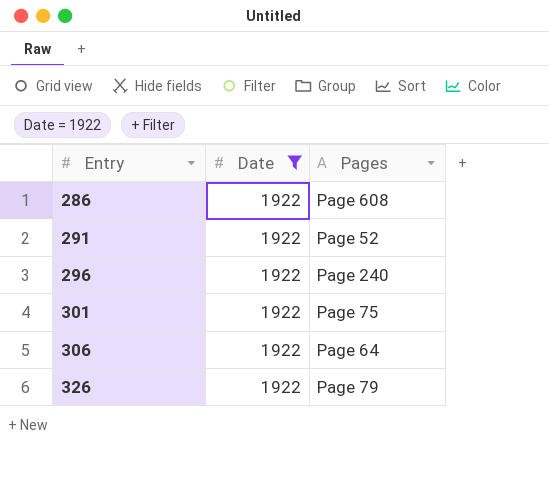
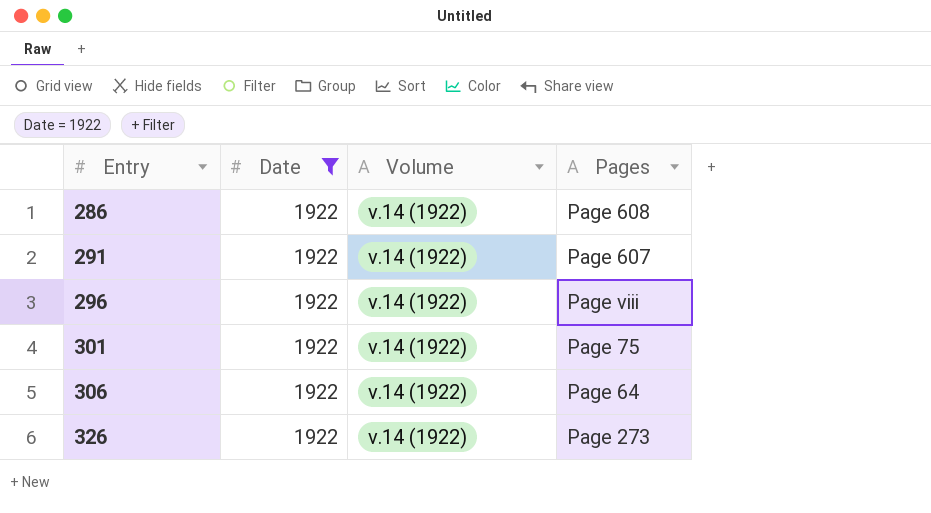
column Volume | position: none -> 3
291 | Pages: Page 52 -> Page 607
296 | Pages: Page 240 -> Page viii
326 | Pages: Page 79 -> Page 273

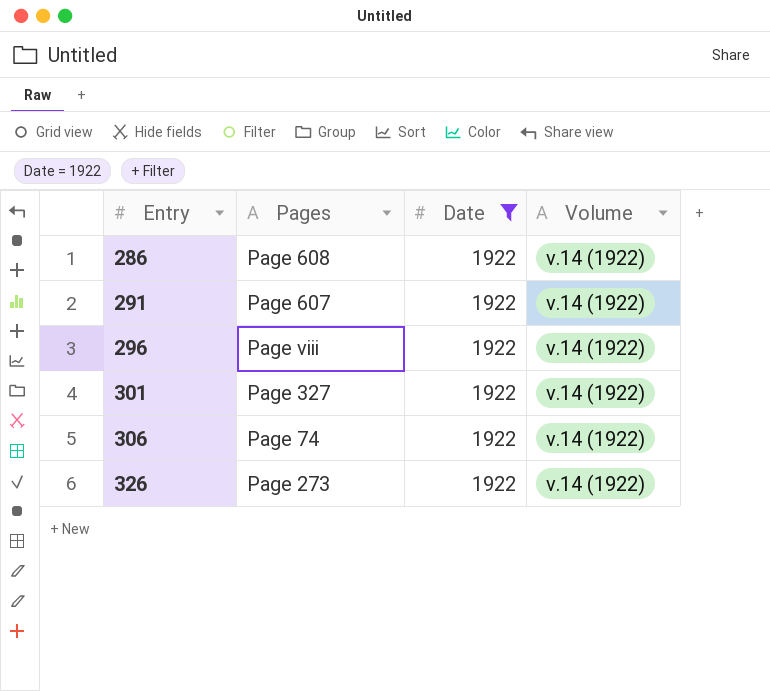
column Pages | position: 4 -> 2
301 | Pages: Page 75 -> Page 327
306 | Pages: Page 64 -> Page 74

